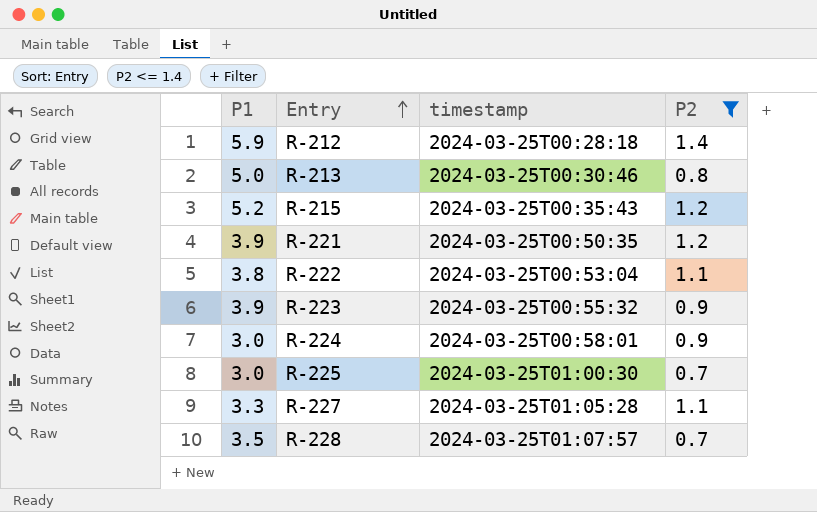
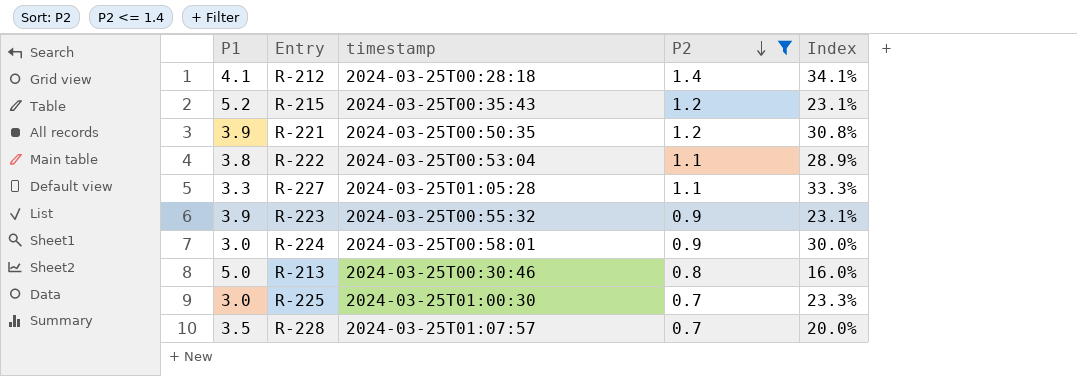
row order: Entry ascending -> P2 descending
column Index | formula: none -> [P2] / [P1]
R-212 | P1: 5.9 -> 4.1

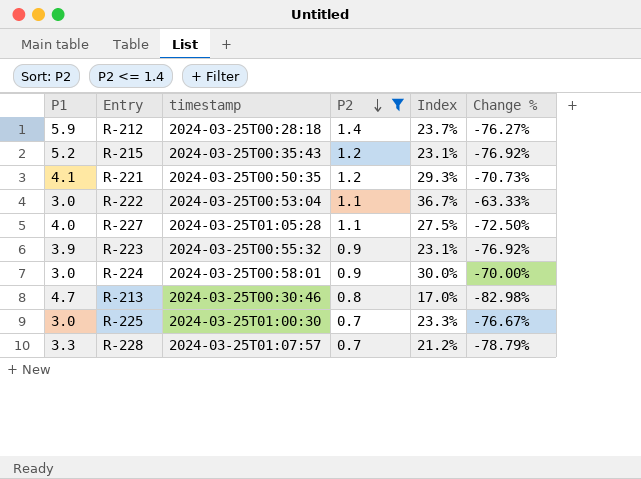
column Change % | formula: none -> ([P2] - [P1]) / [P1]
R-212 | P1: 4.1 -> 5.9
R-212 | Index: 34.1% -> 23.7%
R-221 | P1: 3.9 -> 4.1
R-221 | Index: 30.8% -> 29.3%
R-222 | P1: 3.8 -> 3.0
R-222 | Index: 28.9% -> 36.7%
R-227 | P1: 3.3 -> 4.0
R-227 | Index: 33.3% -> 27.5%
R-213 | P1: 5.0 -> 4.7
R-213 | Index: 16.0% -> 17.0%
R-228 | P1: 3.5 -> 3.3
R-228 | Index: 20.0% -> 21.2%

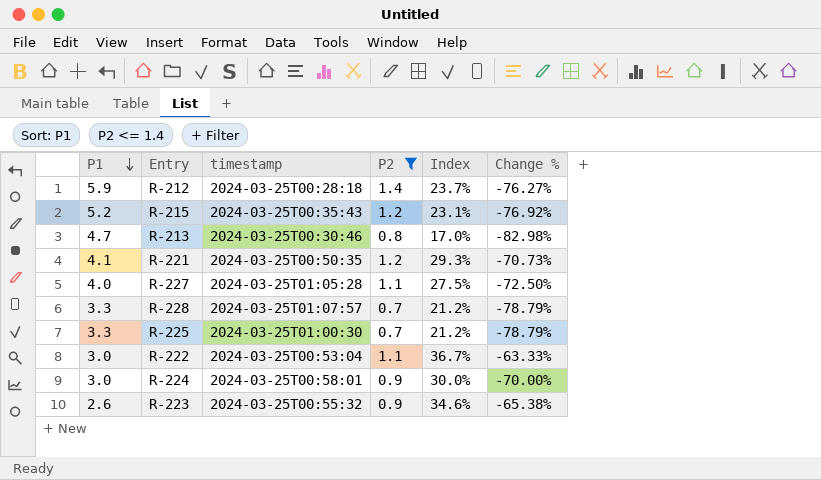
row order: P2 descending -> P1 descending
R-225 | P1: 3.0 -> 3.3
R-225 | Index: 23.3% -> 21.2%
R-225 | Change %: -76.67% -> -78.79%
R-223 | P1: 3.9 -> 2.6
R-223 | Index: 23.1% -> 34.6%
R-223 | Change %: -76.92% -> -65.38%

